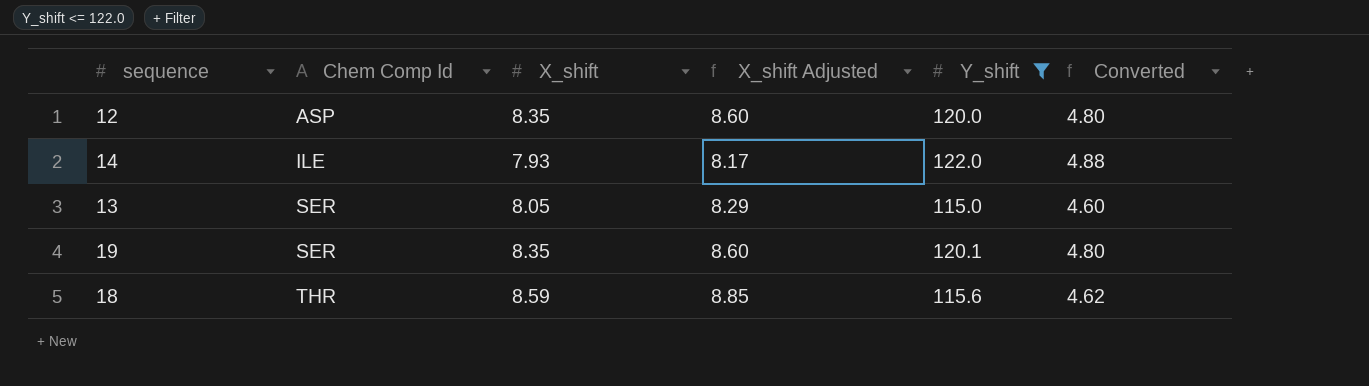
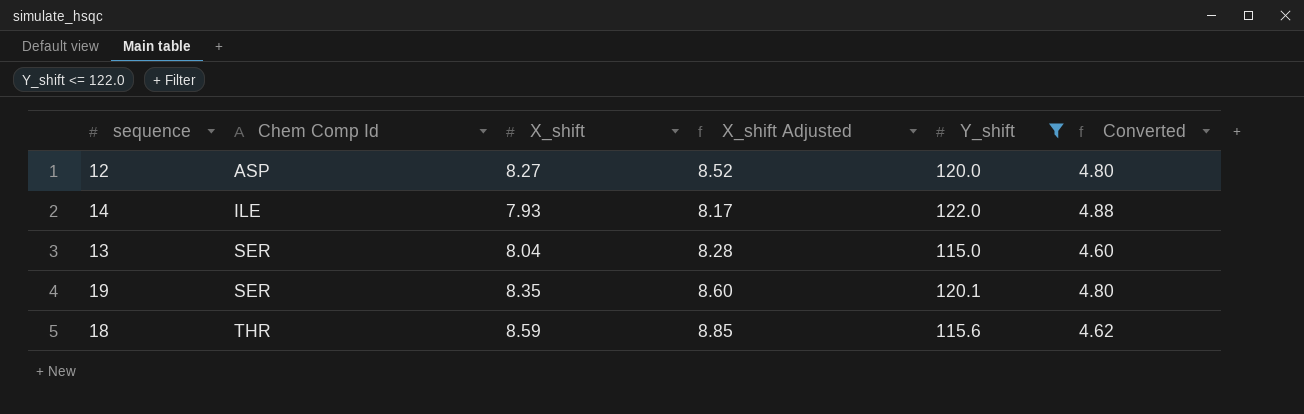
12 | X_shift: 8.35 -> 8.27
12 | X_shift Adjusted: 8.60 -> 8.52
13 | X_shift: 8.05 -> 8.04
13 | X_shift Adjusted: 8.29 -> 8.28

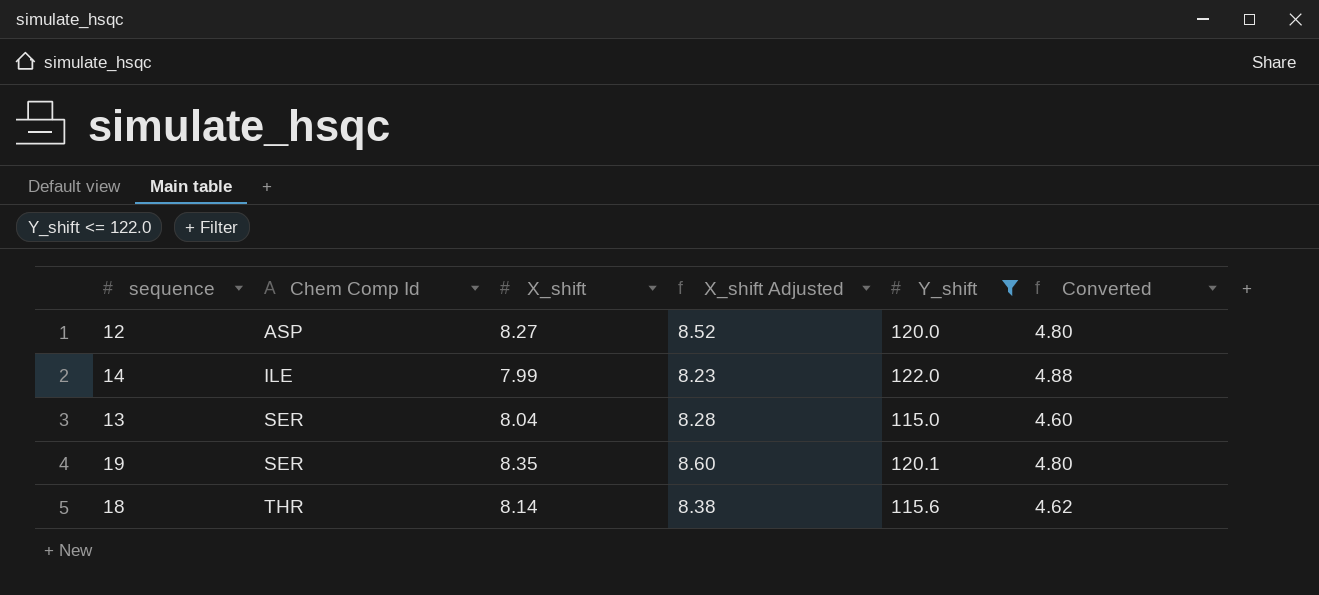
14 | X_shift: 7.93 -> 7.99
14 | X_shift Adjusted: 8.17 -> 8.23
18 | X_shift: 8.59 -> 8.14
18 | X_shift Adjusted: 8.85 -> 8.38

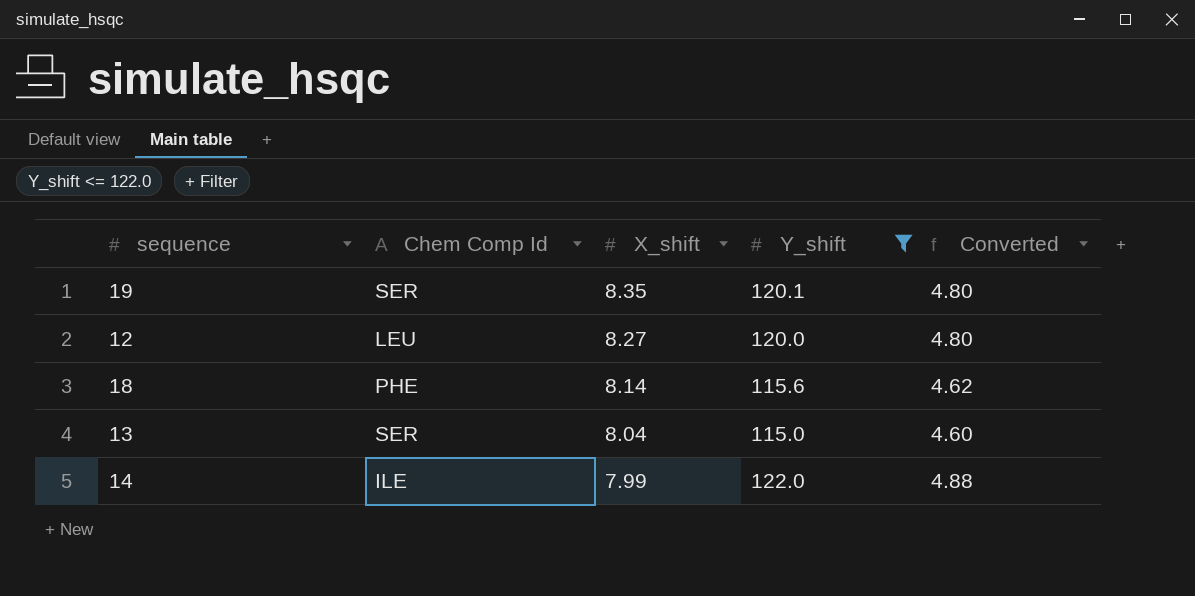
row order: Chem Comp Id ascending -> X_shift descending
column X_shift Adjusted | formula: [X_shift] * 1.03 -> none
12 | Chem Comp Id: ASP -> LEU
18 | Chem Comp Id: THR -> PHE

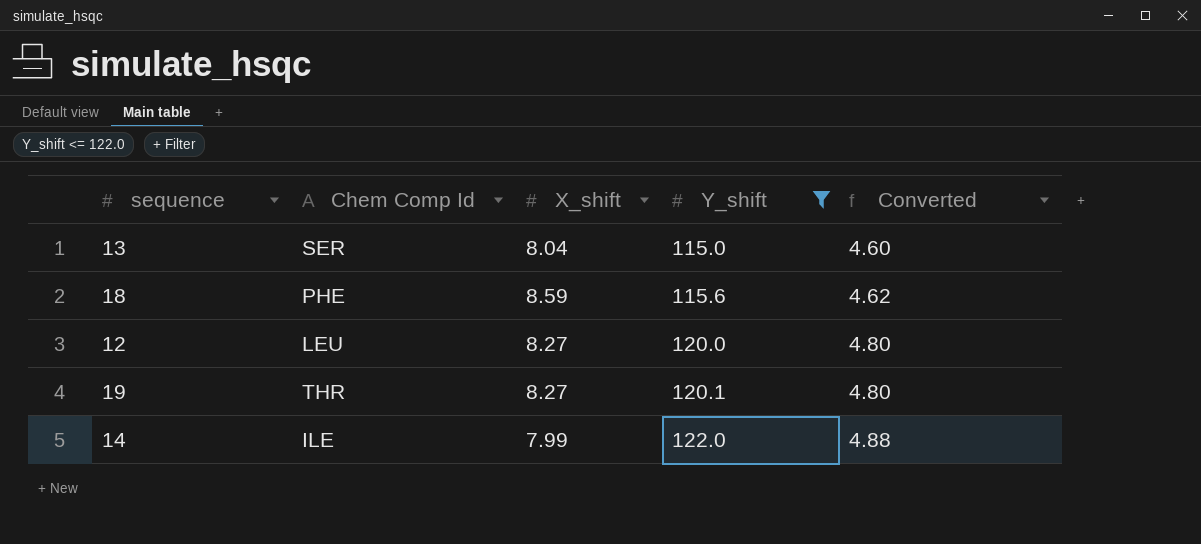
row order: X_shift descending -> Y_shift ascending
18 | X_shift: 8.14 -> 8.59
19 | Chem Comp Id: SER -> THR
19 | X_shift: 8.35 -> 8.27

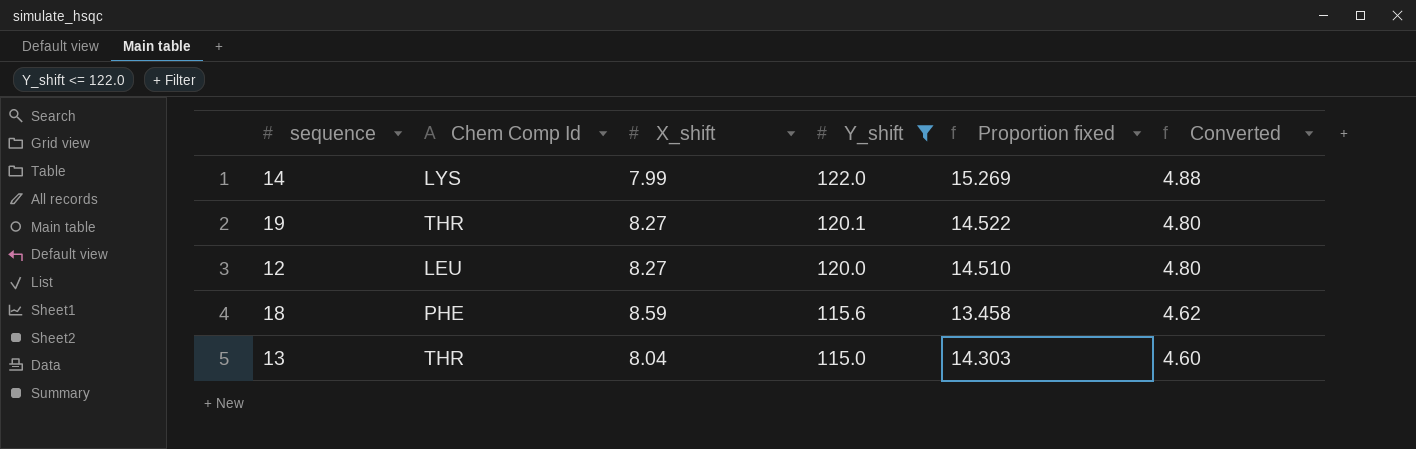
row order: Y_shift ascending -> Y_shift descending
column Proportion fixed | formula: none -> [Y_shift] / [X_shift]
14 | Chem Comp Id: ILE -> LYS
13 | Chem Comp Id: SER -> THR

